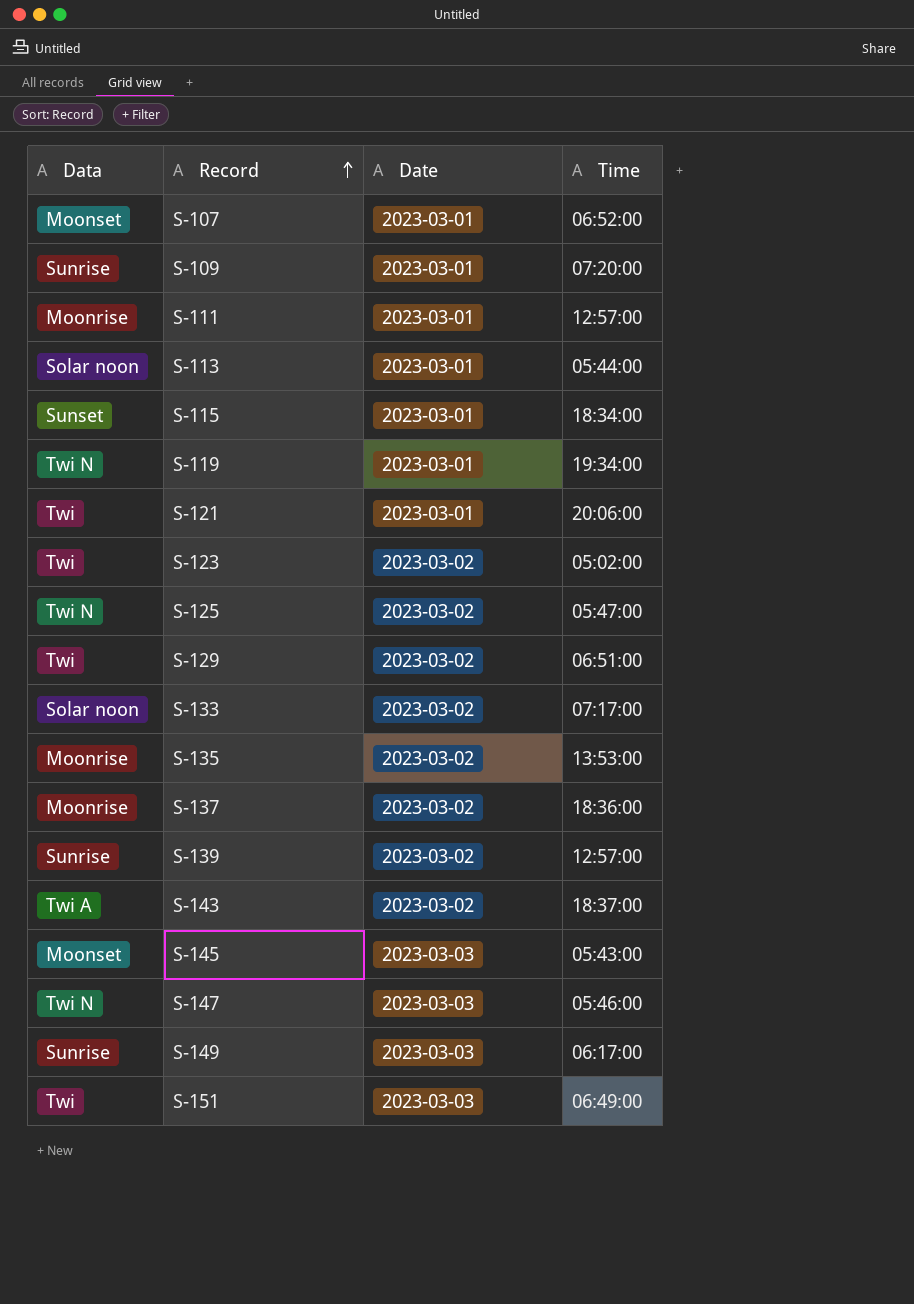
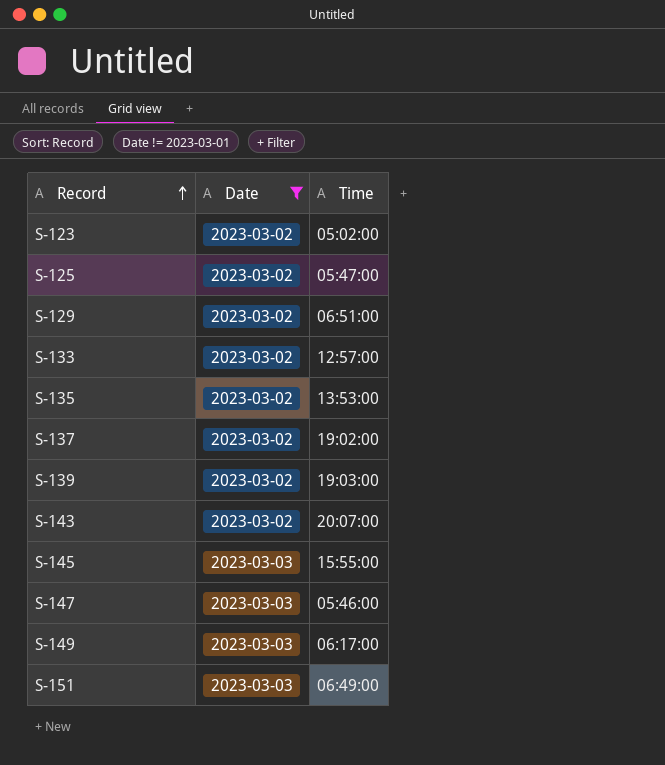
filter: none -> Date != 2023-03-01
column Data | position: 1 -> none
S-133 | Time: 07:17:00 -> 12:57:00
S-137 | Time: 18:36:00 -> 19:02:00
S-139 | Time: 12:57:00 -> 19:03:00
S-143 | Time: 18:37:00 -> 20:07:00
S-145 | Time: 05:43:00 -> 15:55:00

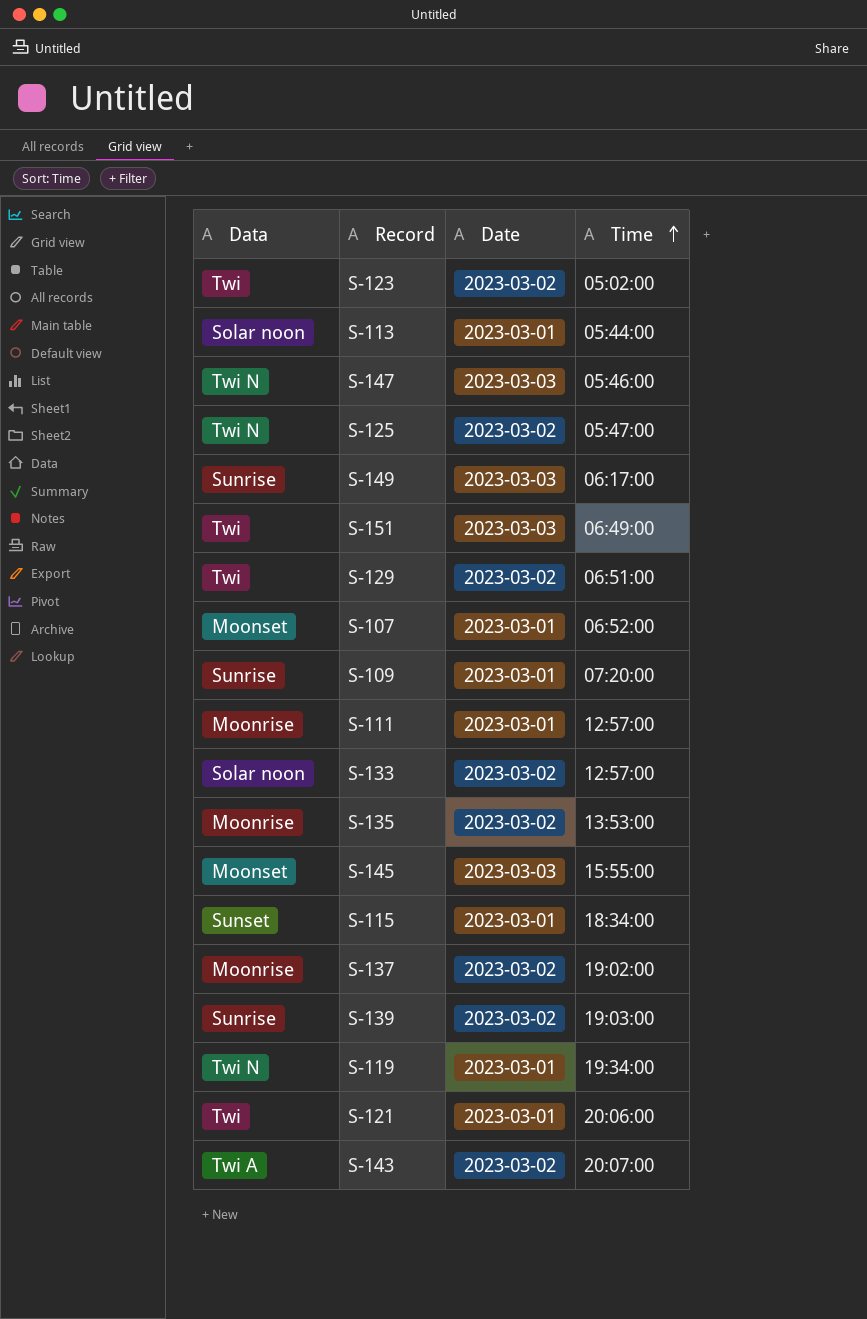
filter: Date != 2023-03-01 -> none
row order: Record ascending -> Time ascending
column Data | position: none -> 1

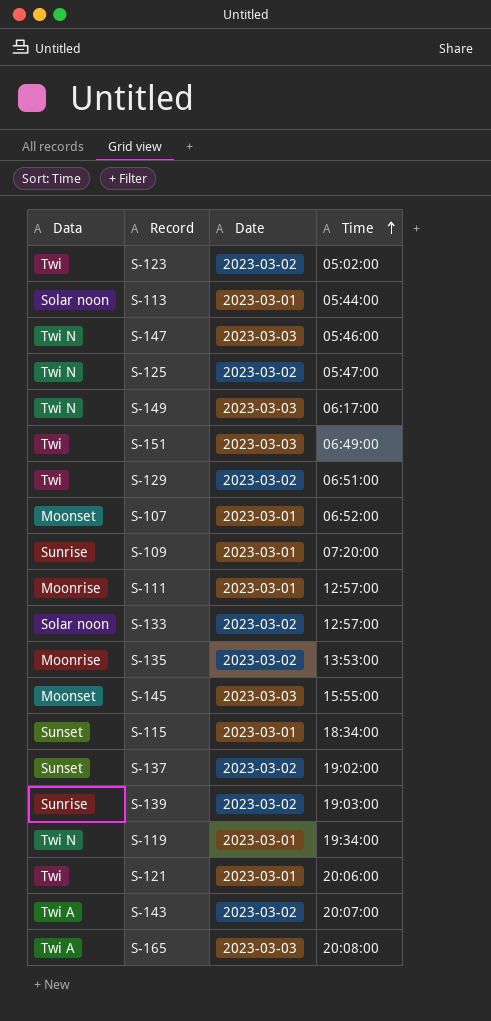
S-149 | Data: Sunrise -> Twi N
S-137 | Data: Moonrise -> Sunset
row S-165: none -> Twi A | 2023-03-03 | 20:08:00

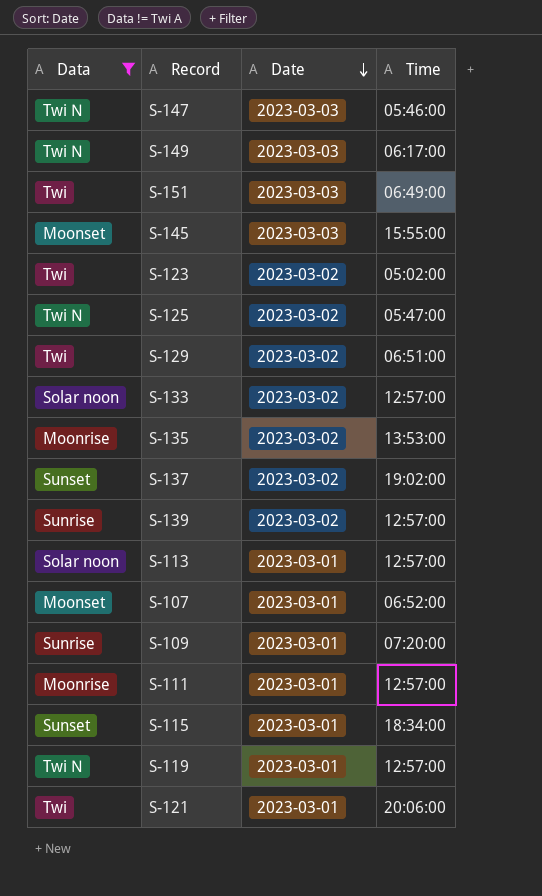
filter: none -> Data != Twi A
row order: Time ascending -> Date descending
S-139 | Time: 19:03:00 -> 12:57:00
S-113 | Time: 05:44:00 -> 12:57:00
S-119 | Time: 19:34:00 -> 12:57:00

